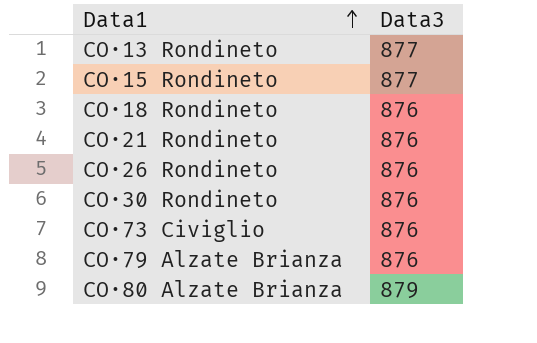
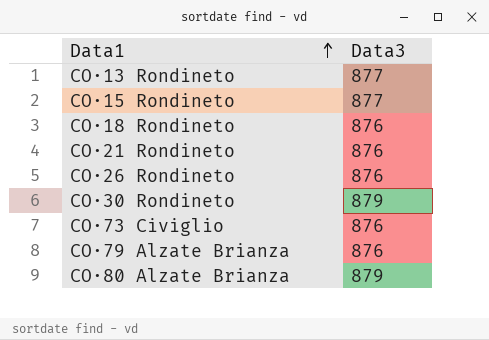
CO·30 Rondineto | Data3: 876 -> 879

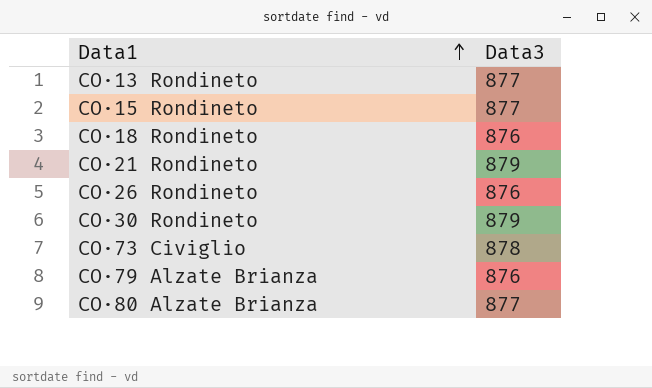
CO·21 Rondineto | Data3: 876 -> 879
CO·73 Civiglio | Data3: 876 -> 878
CO·80 Alzate Brianza | Data3: 879 -> 877

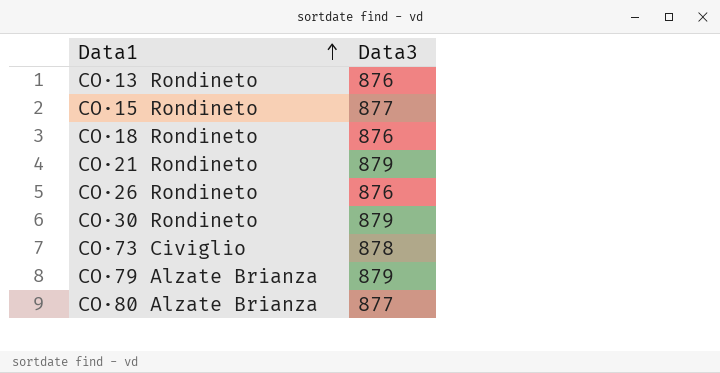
CO·13 Rondineto | Data3: 877 -> 876
CO·79 Alzate Brianza | Data3: 876 -> 879

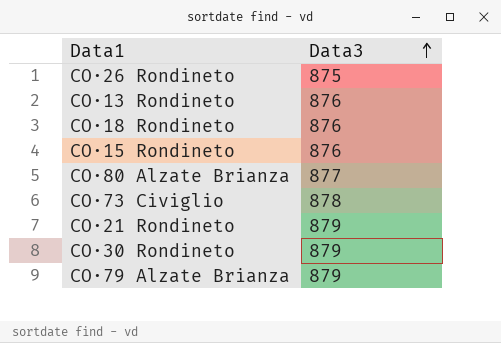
row order: Data1 ascending -> Data3 ascending
CO·26 Rondineto | Data3: 876 -> 875
CO·15 Rondineto | Data3: 877 -> 876

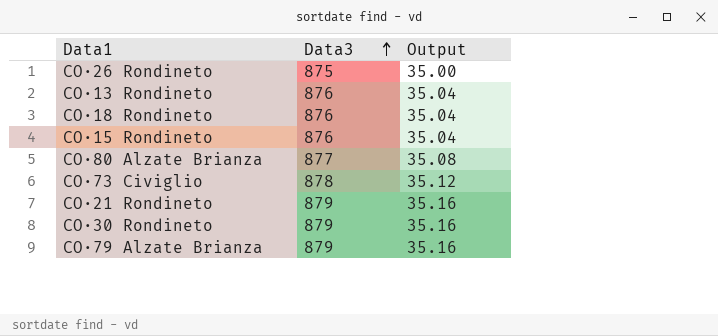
column Output | formula: none -> [Data3] * 0.04

